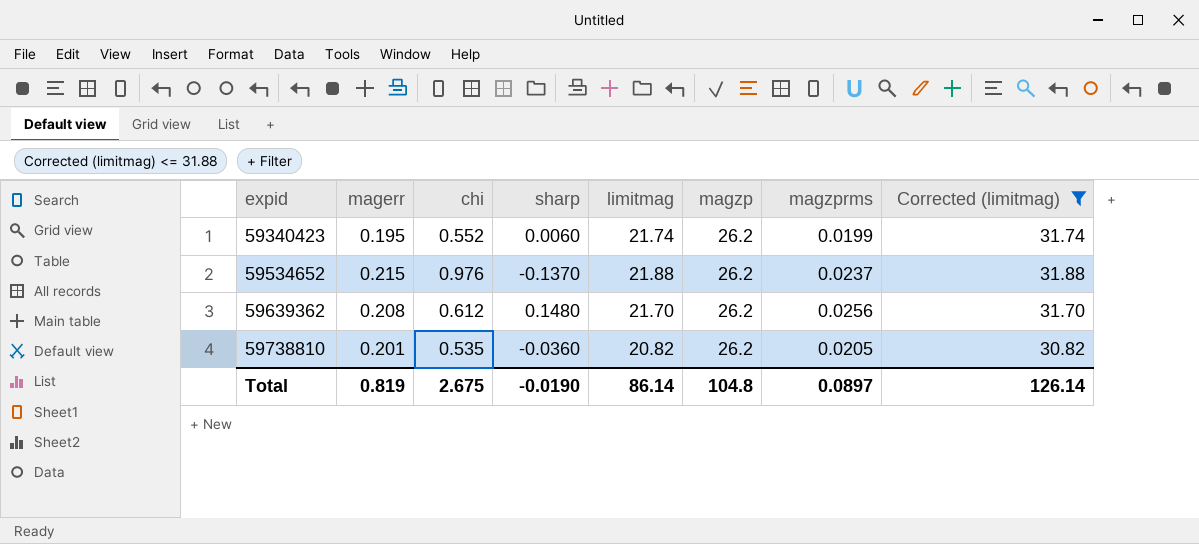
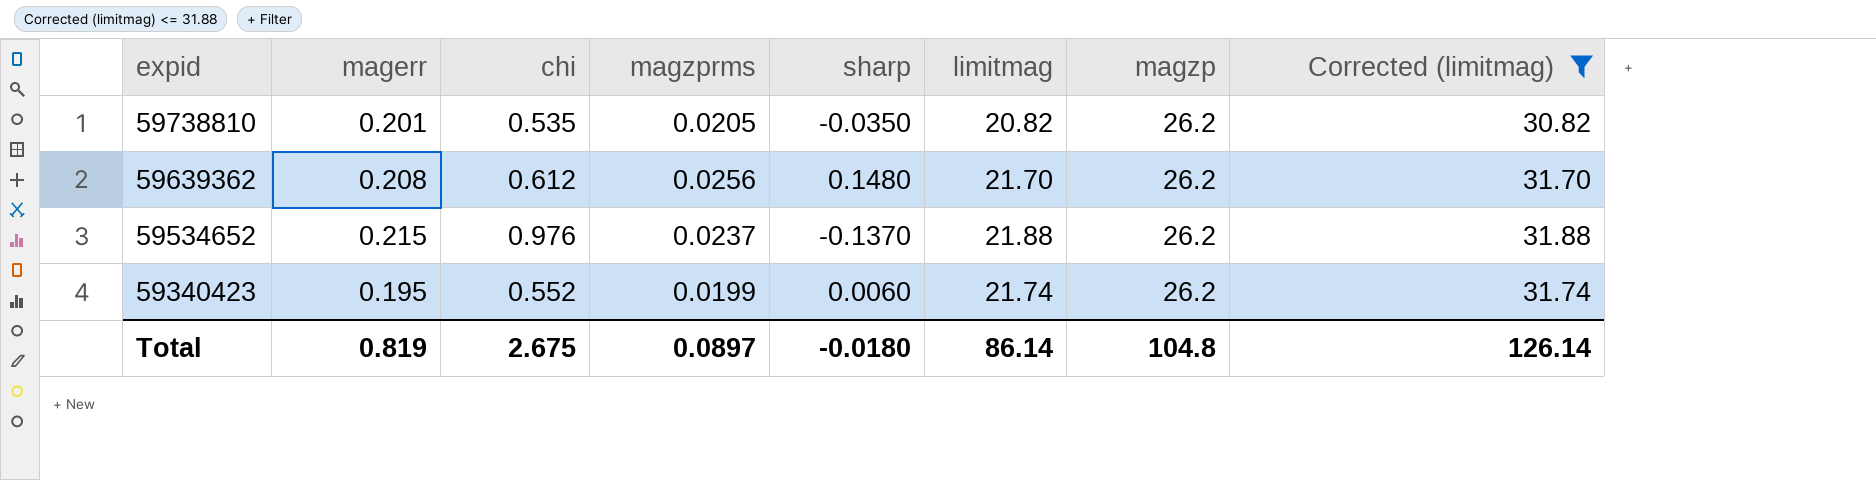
row order: expid ascending -> expid descending
column magzprms | position: 7 -> 4
59738810 | sharp: -0.0360 -> -0.0350
Total | sharp: -0.0190 -> -0.0180

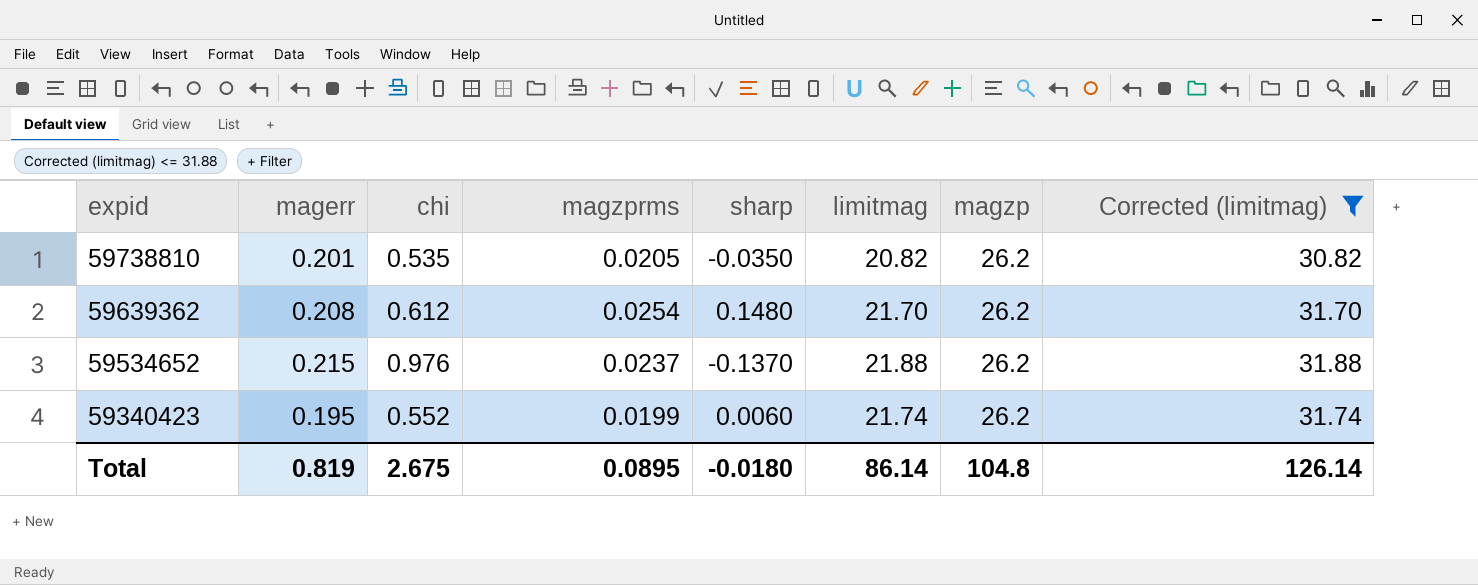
59639362 | magzprms: 0.0256 -> 0.0254
Total | magzprms: 0.0897 -> 0.0895

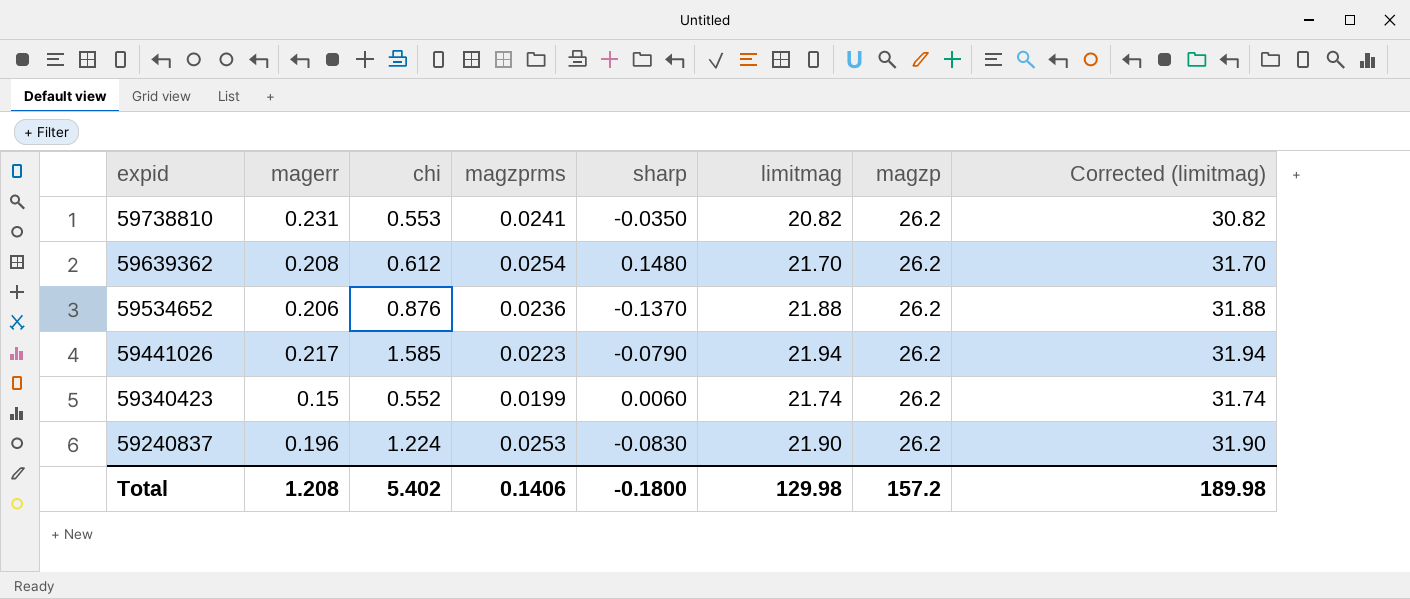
filter: Corrected (limitmag) <= 31.88 -> none
59738810 | magerr: 0.201 -> 0.231
59738810 | chi: 0.535 -> 0.553
59738810 | magzprms: 0.0205 -> 0.0241
59534652 | magerr: 0.215 -> 0.206
59534652 | chi: 0.976 -> 0.876
59534652 | magzprms: 0.0237 -> 0.0236
59340423 | magerr: 0.195 -> 0.15
Total | magerr: 0.819 -> 1.208
Total | chi: 2.675 -> 5.402
Total | magzprms: 0.0895 -> 0.1406
Total | sharp: -0.0180 -> -0.1800
Total | limitmag: 86.14 -> 129.98
Total | magzp: 104.8 -> 157.2
Total | Corrected (limitmag): 126.14 -> 189.98

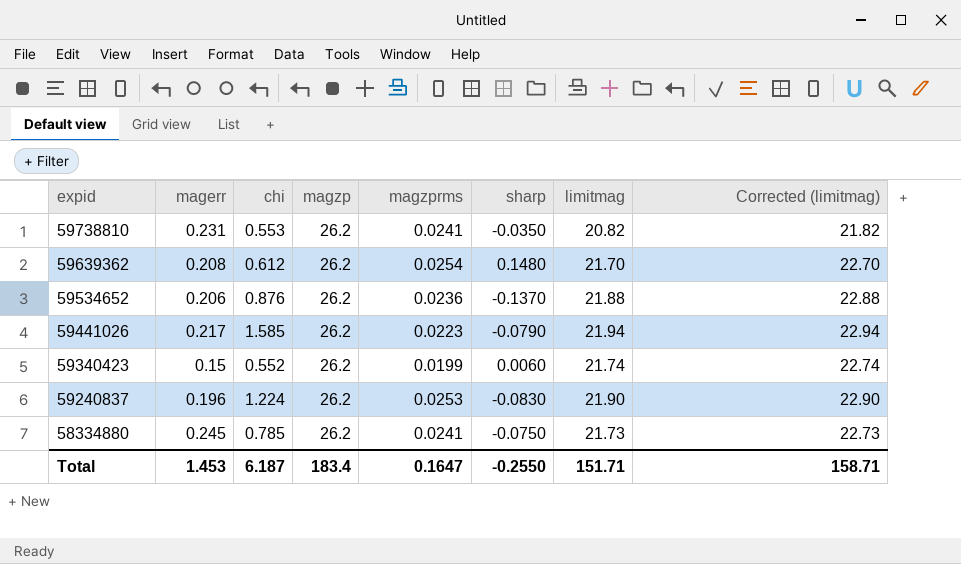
column magzp | position: 7 -> 4
column Corrected (limitmag) | formula: [limitmag] + 10 -> [limitmag] + 1
row 58334880: none -> 0.245 | 0.785 | 26.2 | 0.0241 | -0.0750 | 21.73 | 22.73
Total | magerr: 1.208 -> 1.453
Total | chi: 5.402 -> 6.187
Total | magzp: 157.2 -> 183.4
Total | magzprms: 0.1406 -> 0.1647
Total | sharp: -0.1800 -> -0.2550
Total | limitmag: 129.98 -> 151.71
Total | Corrected (limitmag): 189.98 -> 158.71

